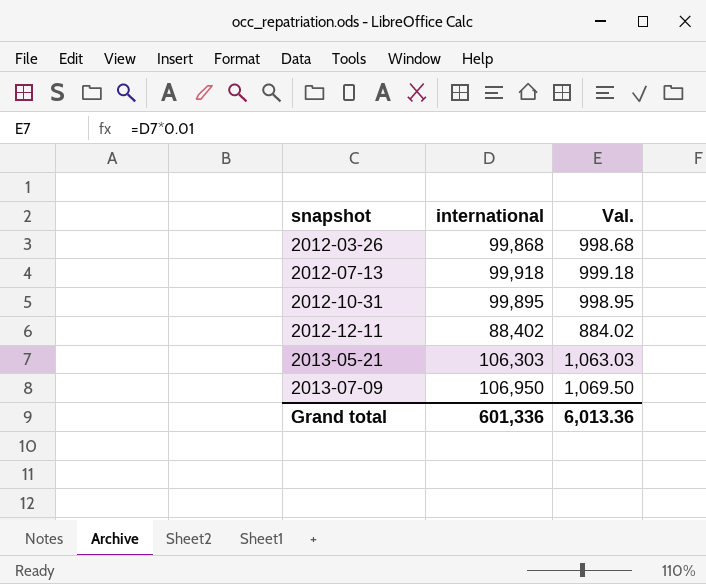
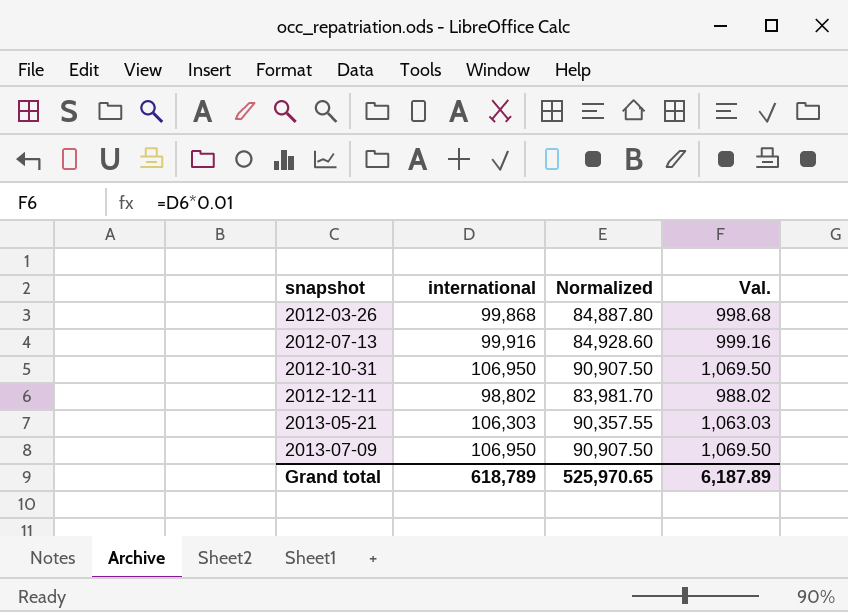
column Normalized | formula: none -> [international] * 0.85
2012-07-13 | international: 99,918 -> 99,916
2012-07-13 | Val.: 999.18 -> 999.16
2012-10-31 | international: 99,895 -> 106,950
2012-10-31 | Val.: 998.95 -> 1,069.50
2012-12-11 | international: 88,402 -> 98,802
2012-12-11 | Val.: 884.02 -> 988.02
Grand total | international: 601,336 -> 618,789
Grand total | Val.: 6,013.36 -> 6,187.89

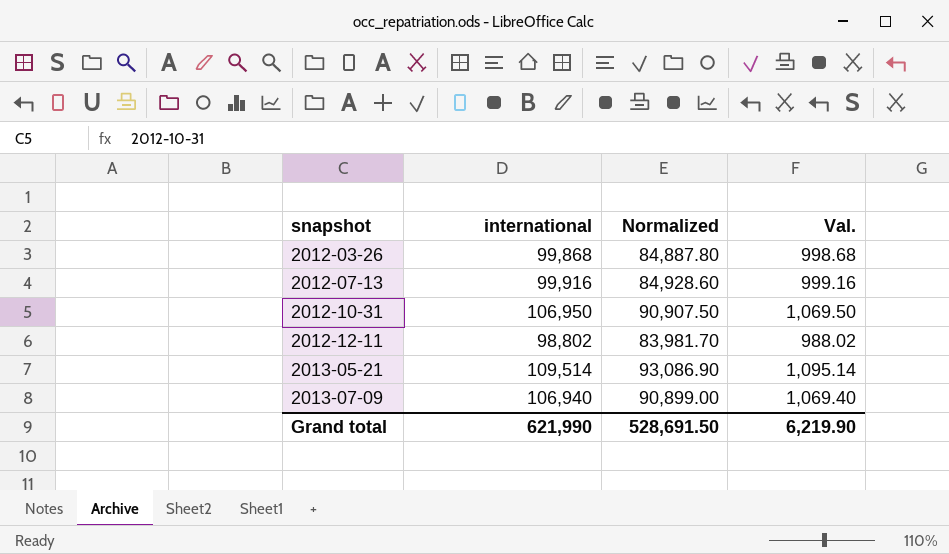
2013-05-21 | international: 106,303 -> 109,514
2013-05-21 | Normalized: 90,357.55 -> 93,086.90
2013-05-21 | Val.: 1,063.03 -> 1,095.14
2013-07-09 | international: 106,950 -> 106,940
2013-07-09 | Normalized: 90,907.50 -> 90,899.00
2013-07-09 | Val.: 1,069.50 -> 1,069.40
Grand total | international: 618,789 -> 621,990
Grand total | Normalized: 525,970.65 -> 528,691.50
Grand total | Val.: 6,187.89 -> 6,219.90

